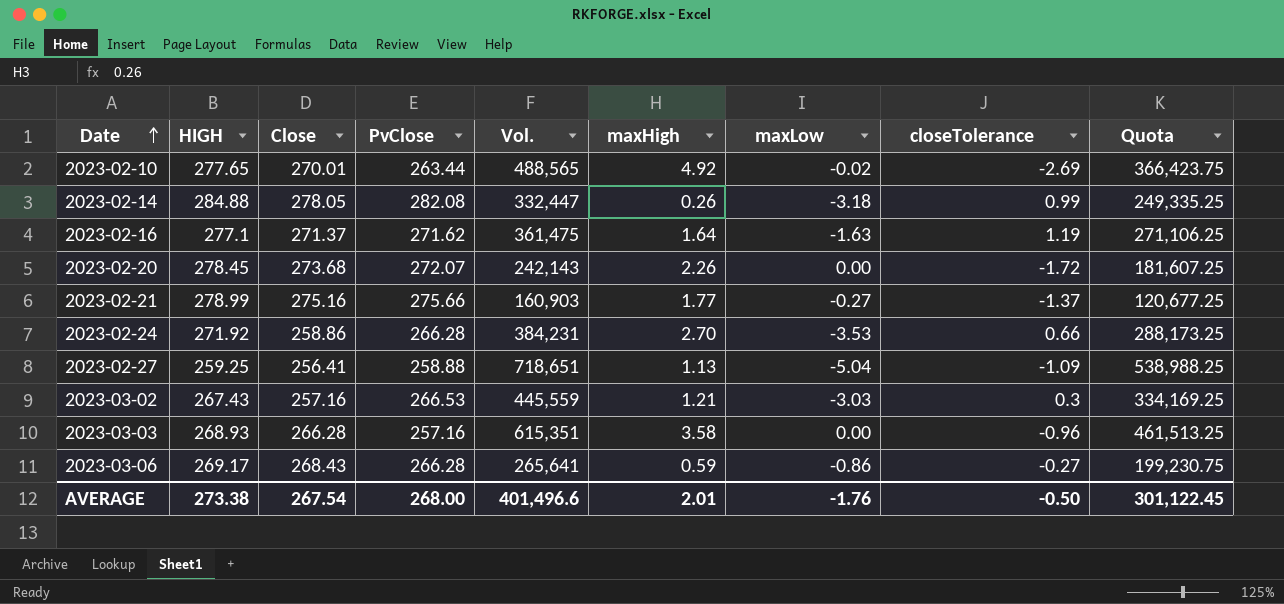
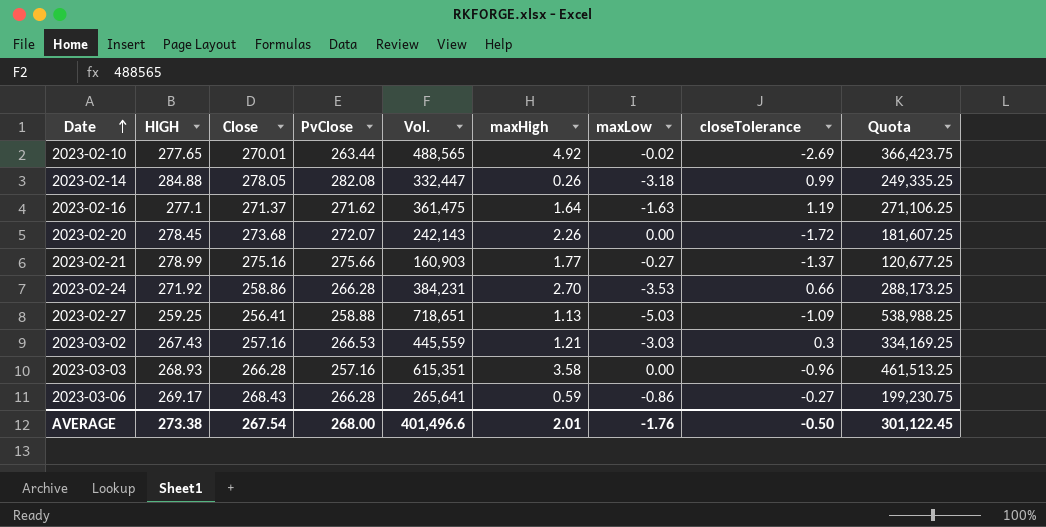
2023-02-27 | maxLow: -5.04 -> -5.03

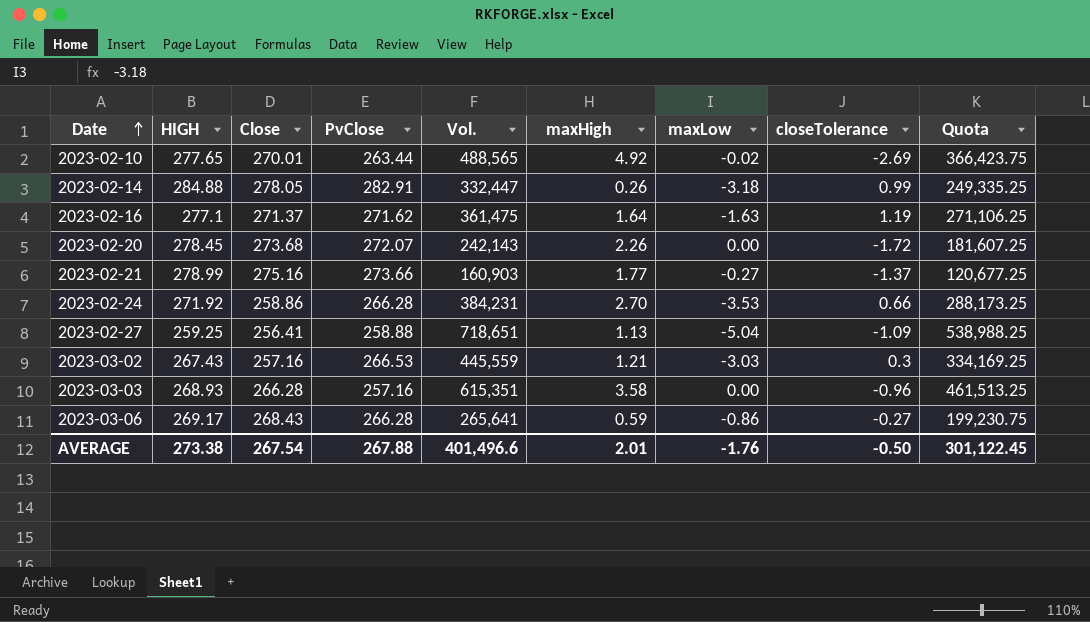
2023-02-14 | PvClose: 282.08 -> 282.91
2023-02-21 | PvClose: 275.66 -> 273.66
2023-02-27 | maxLow: -5.03 -> -5.04
AVERAGE | PvClose: 268.00 -> 267.88

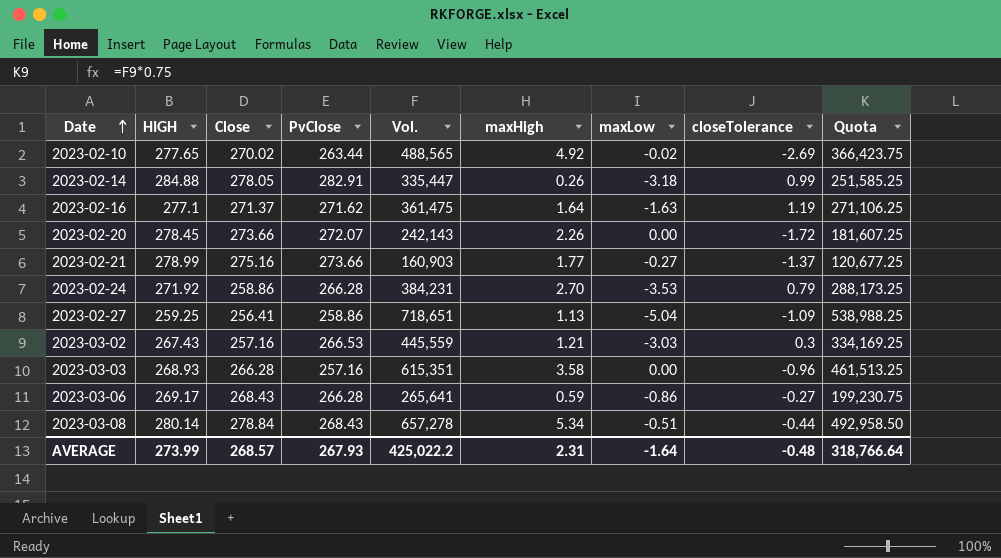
2023-02-10 | Close: 270.01 -> 270.02
2023-02-14 | Vol.: 332,447 -> 335,447
2023-02-14 | Quota: 249,335.25 -> 251,585.25
2023-02-20 | Close: 273.68 -> 273.66
2023-02-24 | closeTolerance: 0.66 -> 0.79
2023-02-27 | PvClose: 258.88 -> 258.86
row 2023-03-08: none -> 280.14 | 278.84 | 268.43 | 657,278 | 5.34 | -0.51 | -0.44 | 492,958.50
AVERAGE | HIGH: 273.38 -> 273.99
AVERAGE | Close: 267.54 -> 268.57
AVERAGE | PvClose: 267.88 -> 267.93
AVERAGE | Vol.: 401,496.6 -> 425,022.2
AVERAGE | maxHigh: 2.01 -> 2.31
AVERAGE | maxLow: -1.76 -> -1.64
AVERAGE | closeTolerance: -0.50 -> -0.48
AVERAGE | Quota: 301,122.45 -> 318,766.64

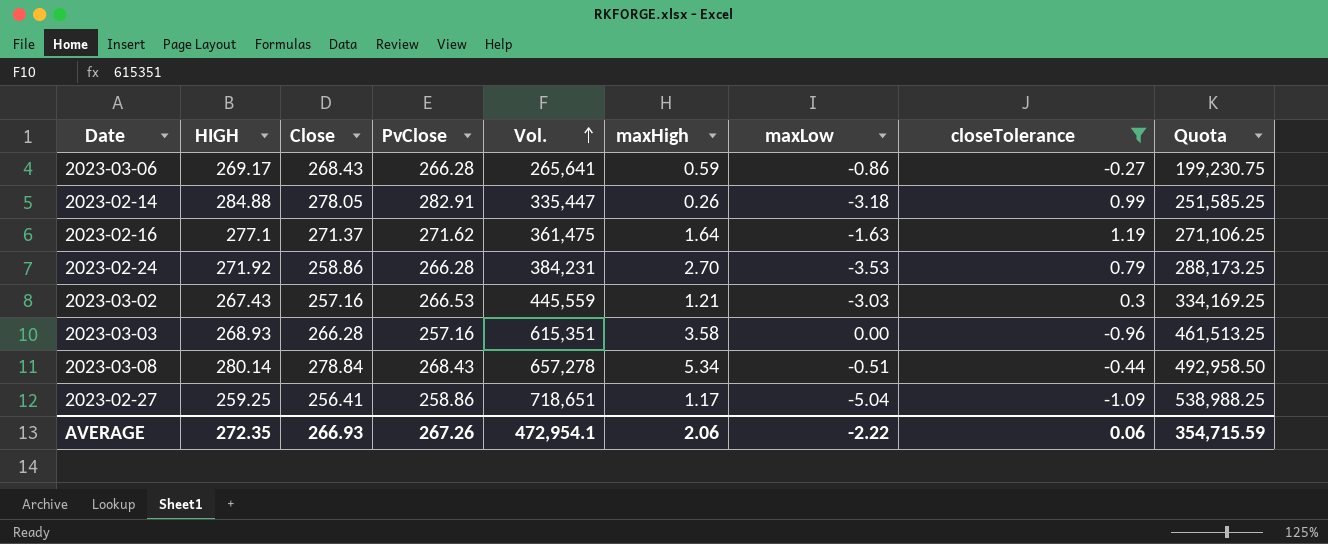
filter: none -> closeTolerance >= -1.09
row order: Date ascending -> Vol. ascending
2023-02-27 | maxHigh: 1.13 -> 1.17
AVERAGE | HIGH: 273.99 -> 272.35
AVERAGE | Close: 268.57 -> 266.93
AVERAGE | PvClose: 267.93 -> 267.26
AVERAGE | Vol.: 425,022.2 -> 472,954.1
AVERAGE | maxHigh: 2.31 -> 2.06
AVERAGE | maxLow: -1.64 -> -2.22
AVERAGE | closeTolerance: -0.48 -> 0.06
AVERAGE | Quota: 318,766.64 -> 354,715.59

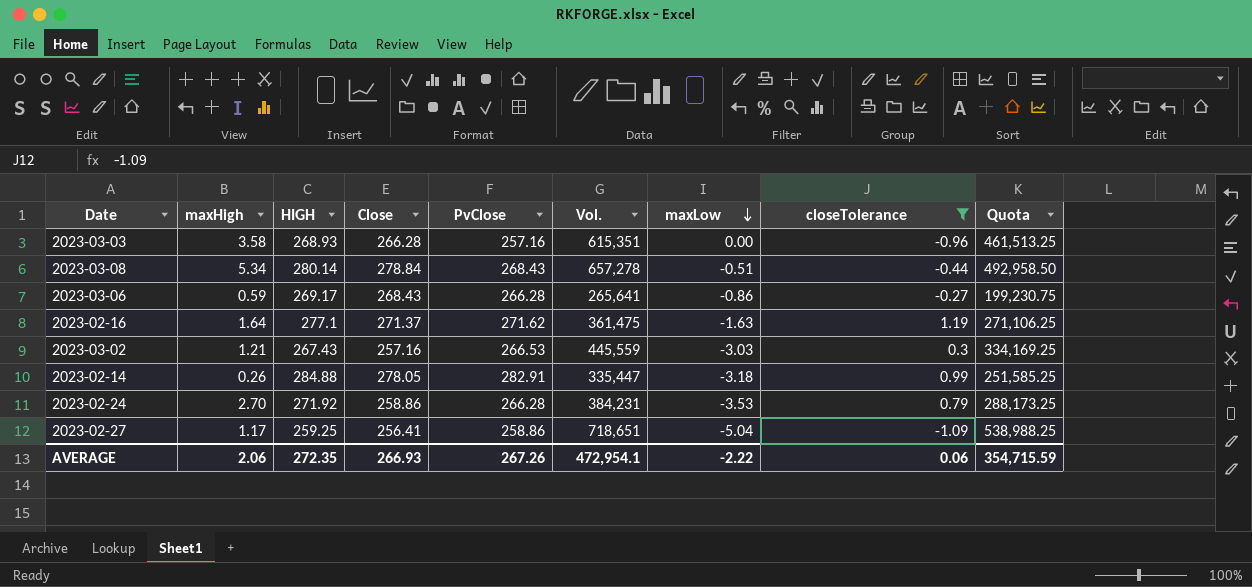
row order: Vol. ascending -> maxLow descending
column maxHigh | position: 6 -> 2

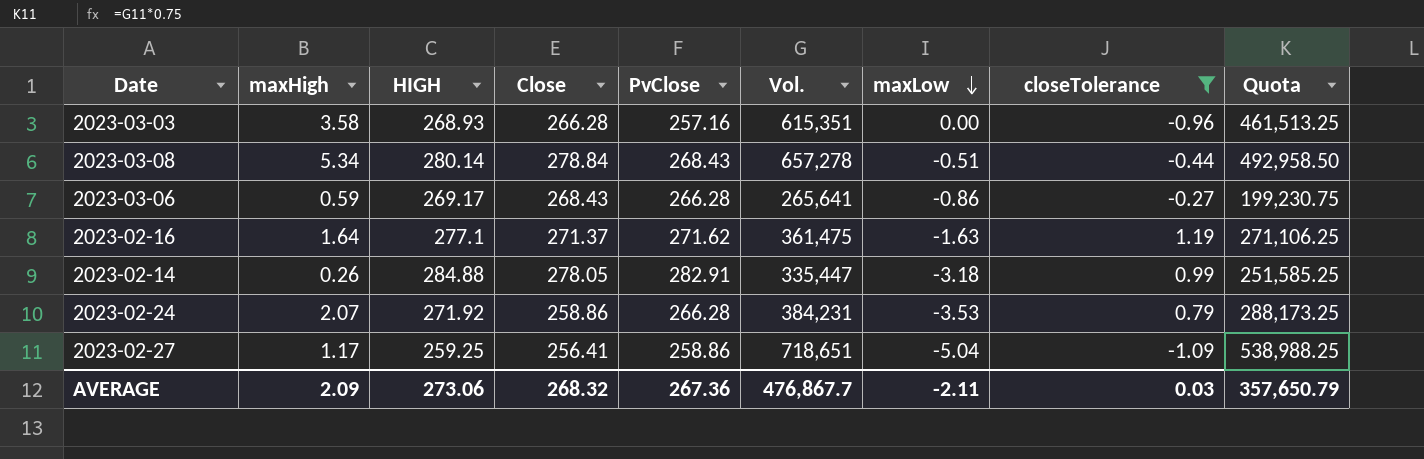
row 2023-03-02: 1.21 | 267.43 | 257.16 | 266.53 | 445,559 | -3.03 | 0.3 | 334,169.25 -> none
2023-02-24 | maxHigh: 2.70 -> 2.07
AVERAGE | maxHigh: 2.06 -> 2.09
AVERAGE | HIGH: 272.35 -> 273.06
AVERAGE | Close: 266.93 -> 268.32
AVERAGE | PvClose: 267.26 -> 267.36
AVERAGE | Vol.: 472,954.1 -> 476,867.7
AVERAGE | maxLow: -2.22 -> -2.11
AVERAGE | closeTolerance: 0.06 -> 0.03
AVERAGE | Quota: 354,715.59 -> 357,650.79

